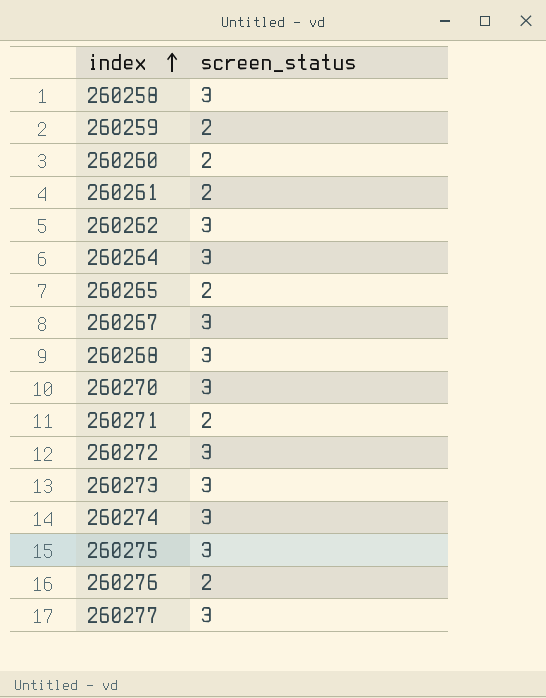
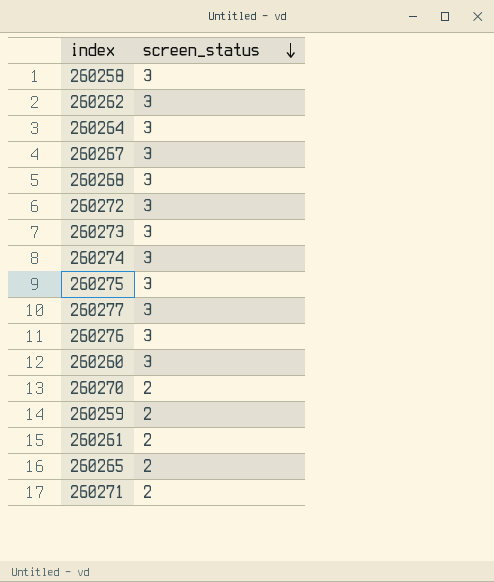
row order: index ascending -> screen_status descending
260276 | screen_status: 2 -> 3
260260 | screen_status: 2 -> 3
260270 | screen_status: 3 -> 2

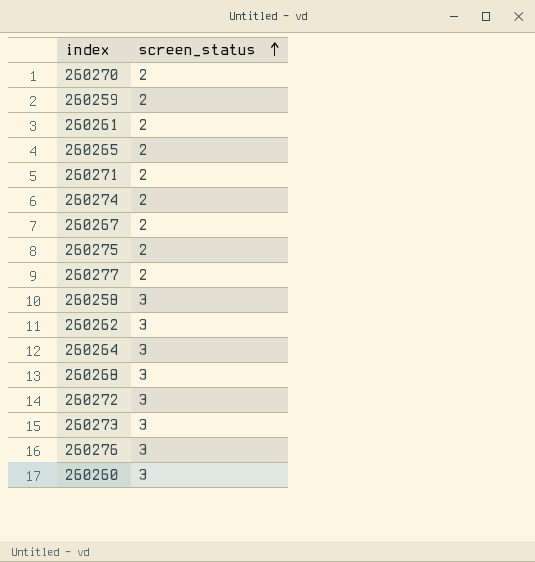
row order: screen_status descending -> screen_status ascending
260274 | screen_status: 3 -> 2
260267 | screen_status: 3 -> 2
260275 | screen_status: 3 -> 2
260277 | screen_status: 3 -> 2

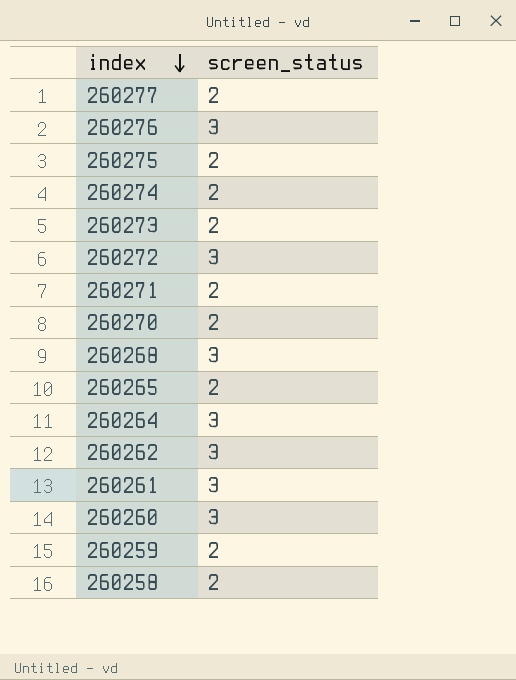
row order: screen_status ascending -> index descending
row 260267: 2 -> none
260273 | screen_status: 3 -> 2
260261 | screen_status: 2 -> 3
260258 | screen_status: 3 -> 2

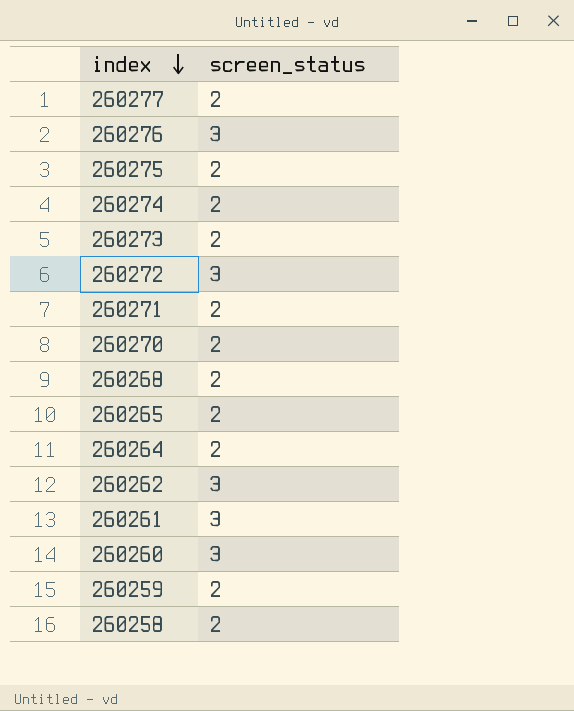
260268 | screen_status: 3 -> 2
260264 | screen_status: 3 -> 2

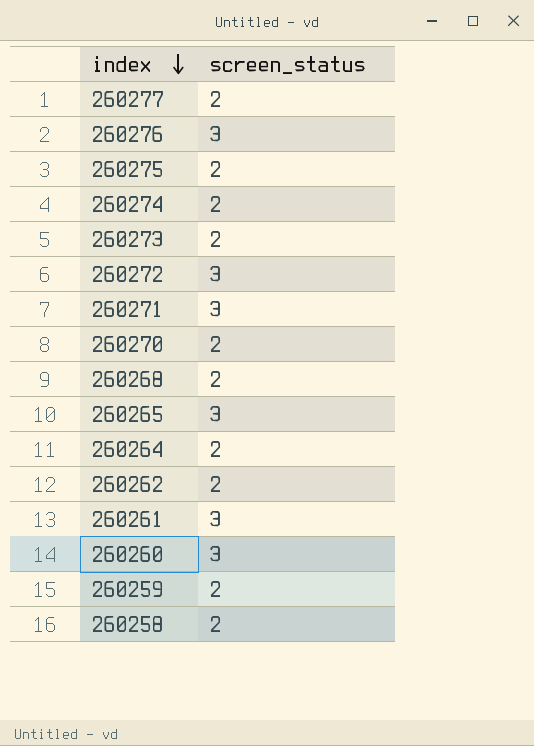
260271 | screen_status: 2 -> 3
260265 | screen_status: 2 -> 3
260262 | screen_status: 3 -> 2

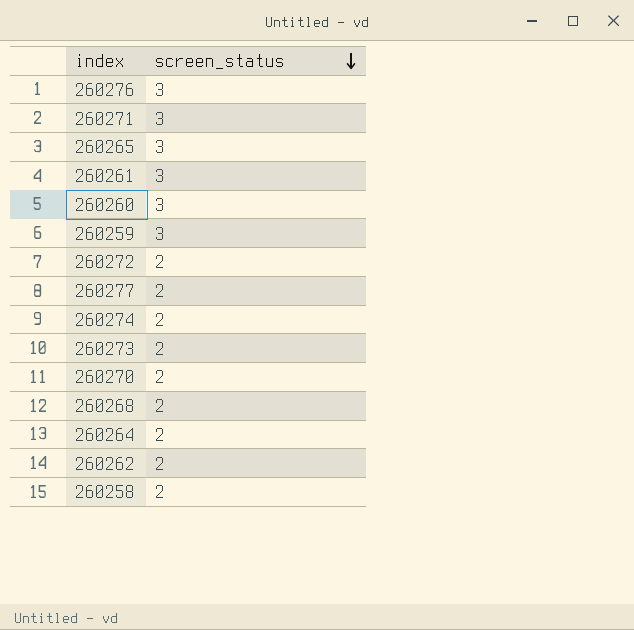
row order: index descending -> screen_status descending
row 260275: 2 -> none
260259 | screen_status: 2 -> 3
260272 | screen_status: 3 -> 2

